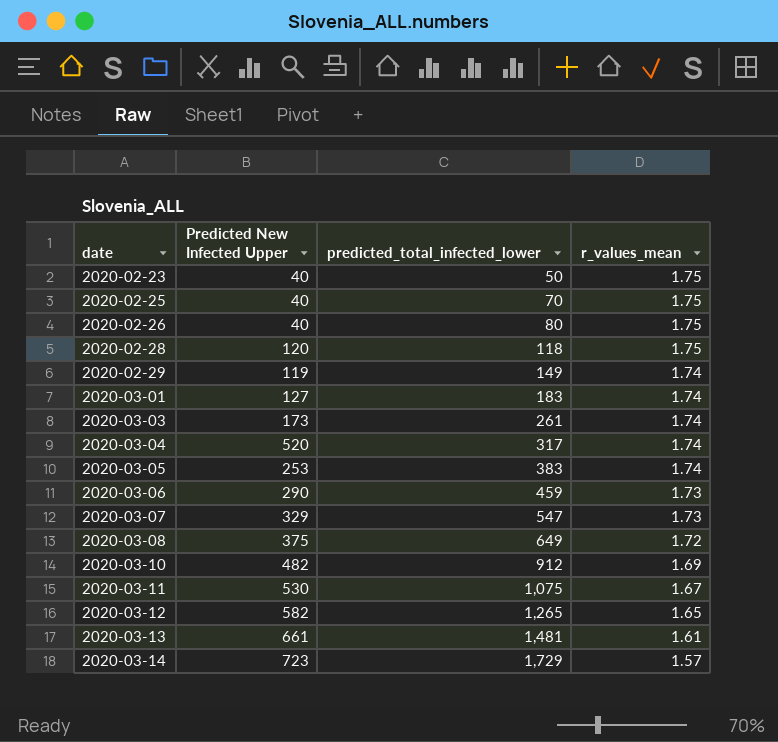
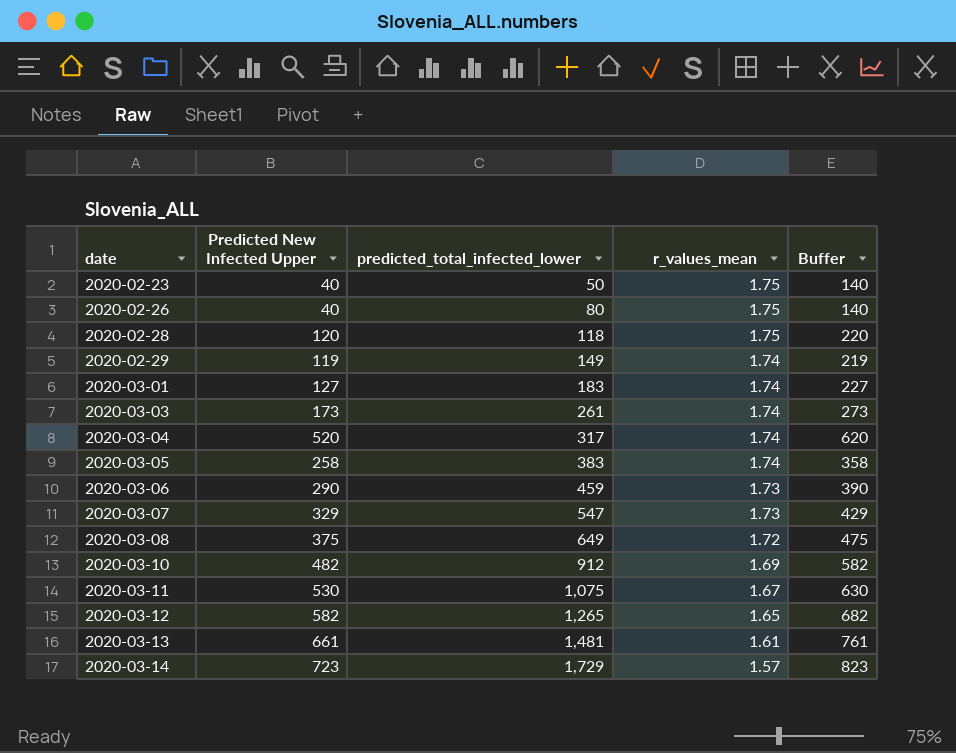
column Buffer | formula: none -> [Predicted New Infected Upper] + 100
row 2020-02-25: 40 | 70 | 1.75 -> none
2020-03-05 | Predicted New Infected Upper: 253 -> 258

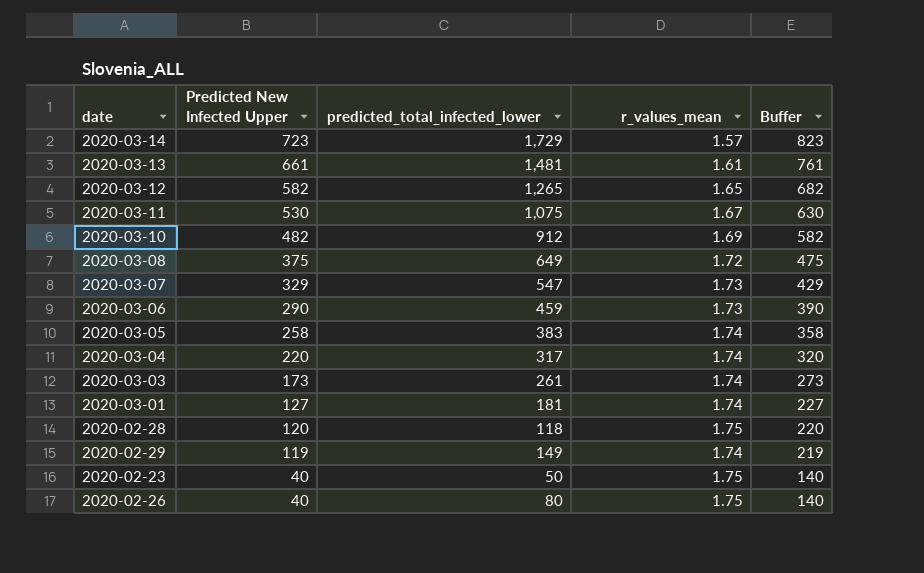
row order: date ascending -> Predicted New Infected Upper descending
2020-03-04 | Predicted New Infected Upper: 520 -> 220
2020-03-04 | Buffer: 620 -> 320
2020-03-01 | predicted_total_infected_lower: 183 -> 181

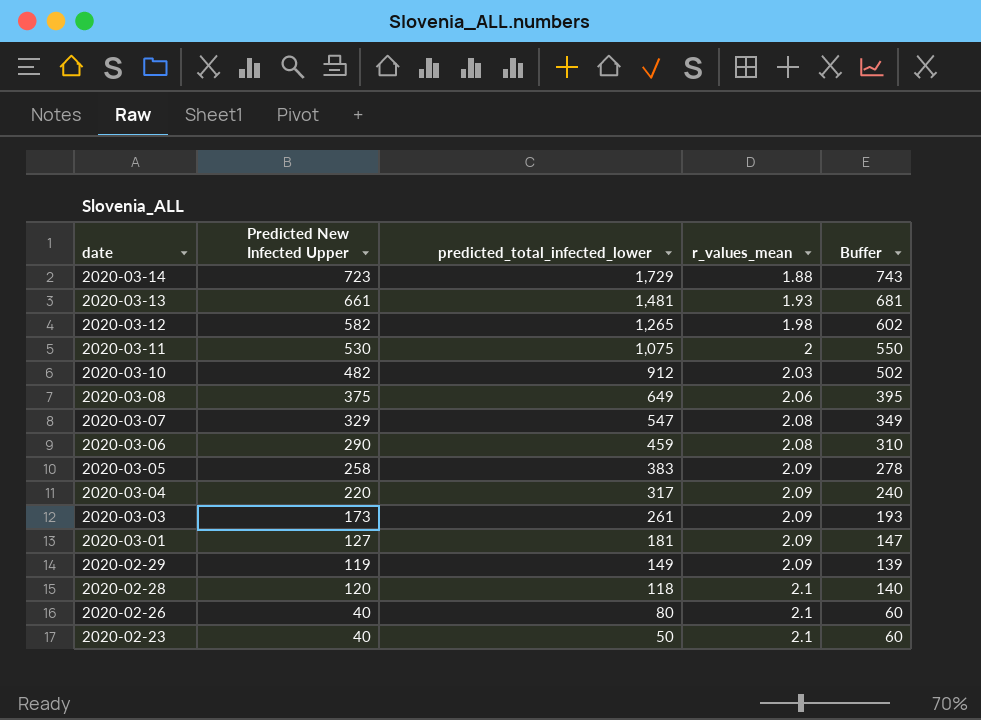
row order: Predicted New Infected Upper descending -> date descending
column Buffer | formula: [Predicted New Infected Upper] + 100 -> [Predicted New Infected Upper] + 20
2020-03-14 | r_values_mean: 1.57 -> 1.88
2020-03-13 | r_values_mean: 1.61 -> 1.93
2020-03-12 | r_values_mean: 1.65 -> 1.98
2020-03-11 | r_values_mean: 1.67 -> 2
2020-03-10 | r_values_mean: 1.69 -> 2.03
2020-03-08 | r_values_mean: 1.72 -> 2.06
2020-03-07 | r_values_mean: 1.73 -> 2.08
2020-03-06 | r_values_mean: 1.73 -> 2.08
2020-03-05 | r_values_mean: 1.74 -> 2.09
2020-03-04 | r_values_mean: 1.74 -> 2.09
2020-03-03 | r_values_mean: 1.74 -> 2.09
2020-03-01 | r_values_mean: 1.74 -> 2.09
2020-02-29 | r_values_mean: 1.74 -> 2.09
2020-02-28 | r_values_mean: 1.75 -> 2.1
2020-02-26 | r_values_mean: 1.75 -> 2.1
2020-02-23 | r_values_mean: 1.75 -> 2.1

